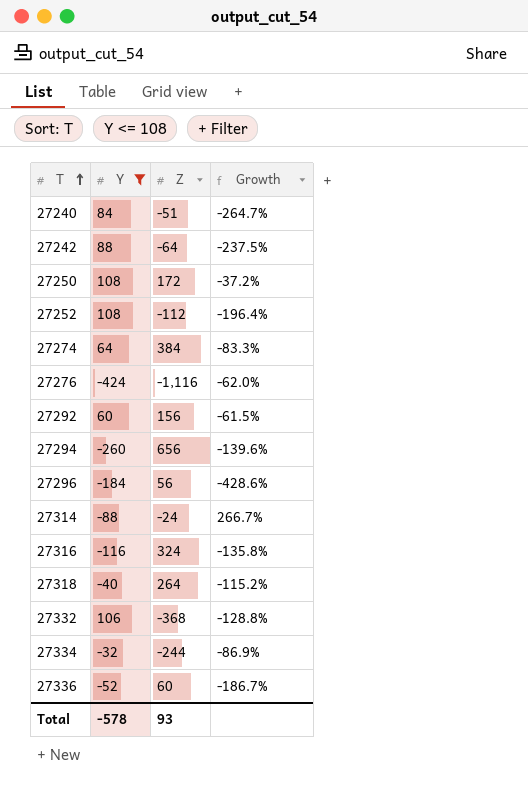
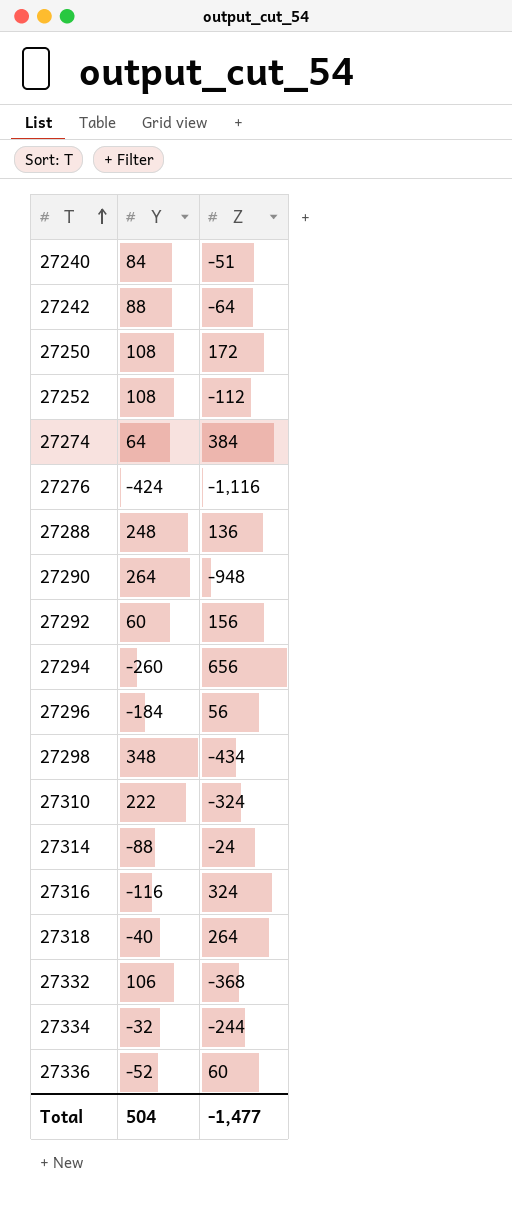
filter: Y <= 108 -> none
column Growth | formula: ([Y] - [Z]) / [Z] -> none
Total | Y: -578 -> 504
Total | Z: 93 -> -1,477

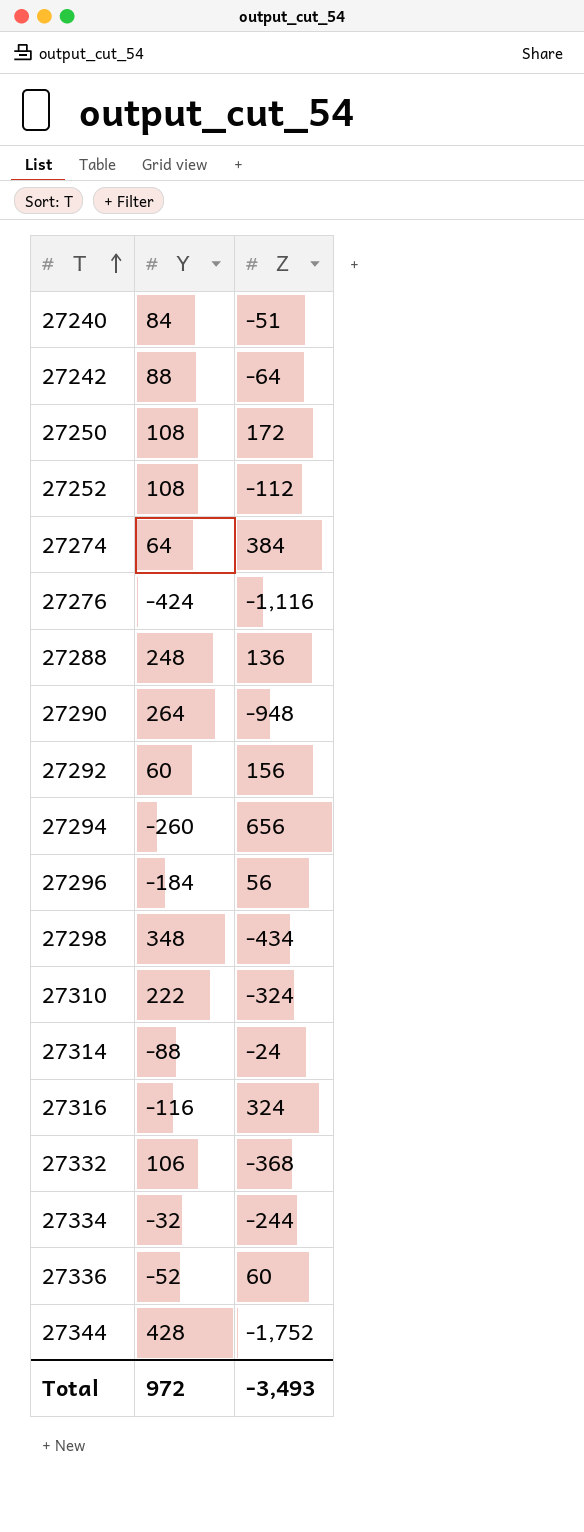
row 27318: -40 | 264 -> none
row 27344: none -> 428 | -1,752
Total | Y: 504 -> 972
Total | Z: -1,477 -> -3,493

